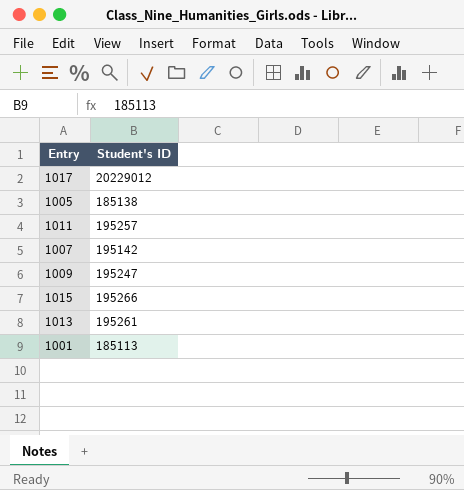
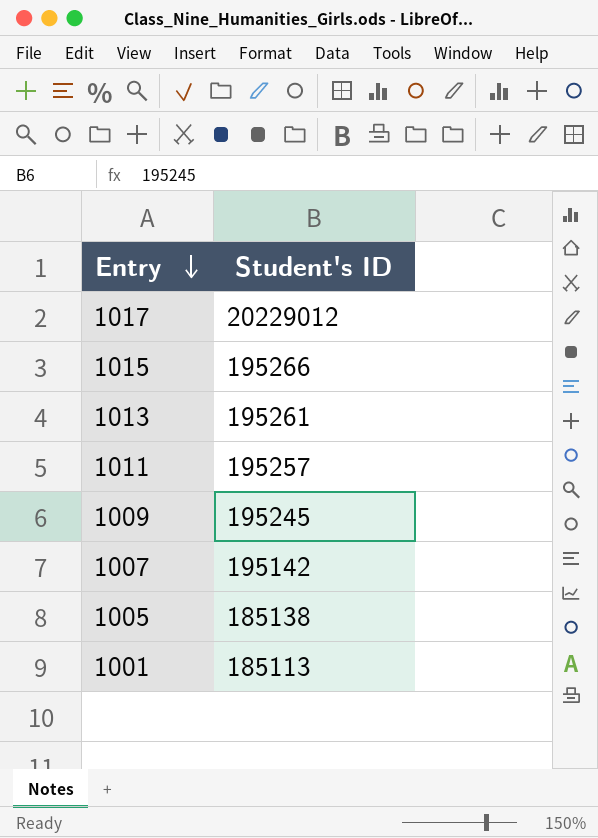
row order: none -> Entry descending
1009 | Student's ID: 195247 -> 195245

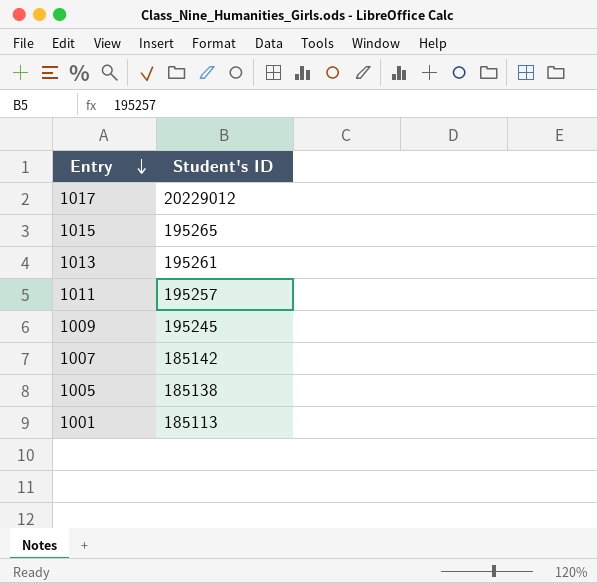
1015 | Student's ID: 195266 -> 195265
1007 | Student's ID: 195142 -> 185142

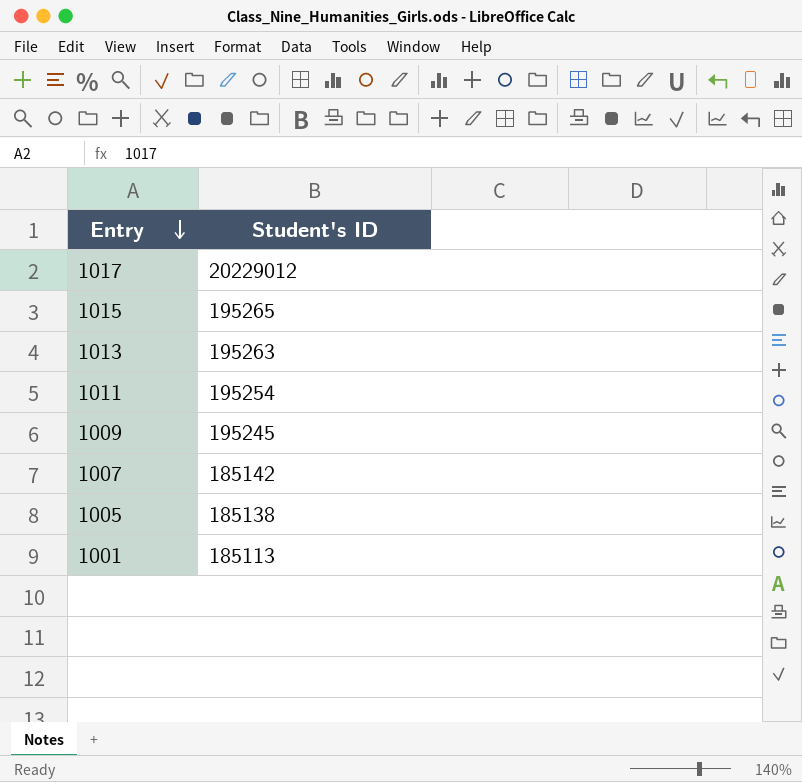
1013 | Student's ID: 195261 -> 195263
1011 | Student's ID: 195257 -> 195254

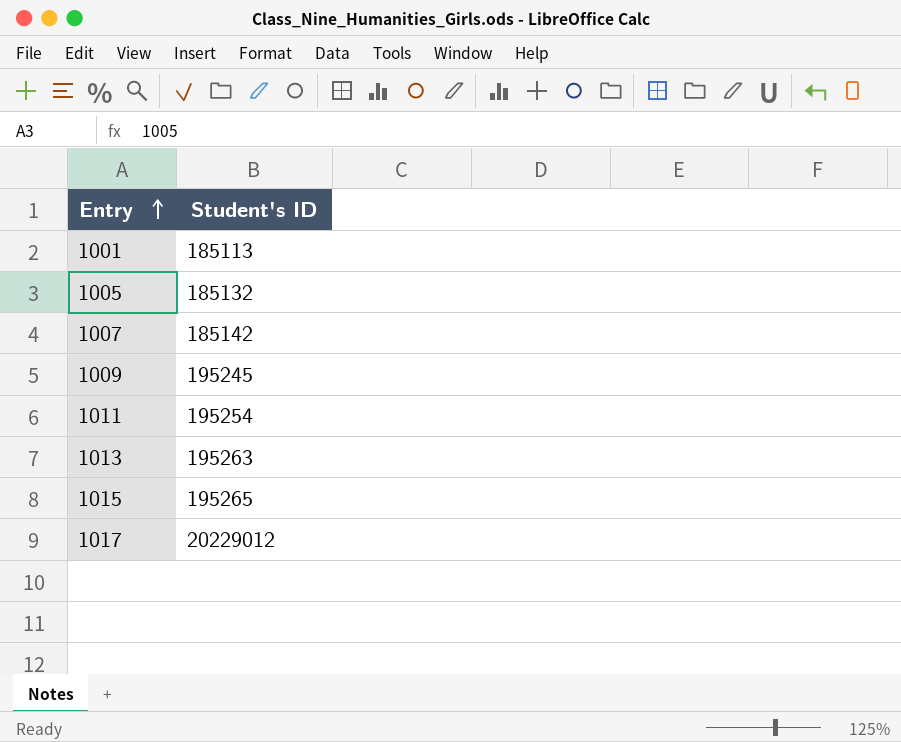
row order: Entry descending -> Entry ascending
1005 | Student's ID: 185138 -> 185132

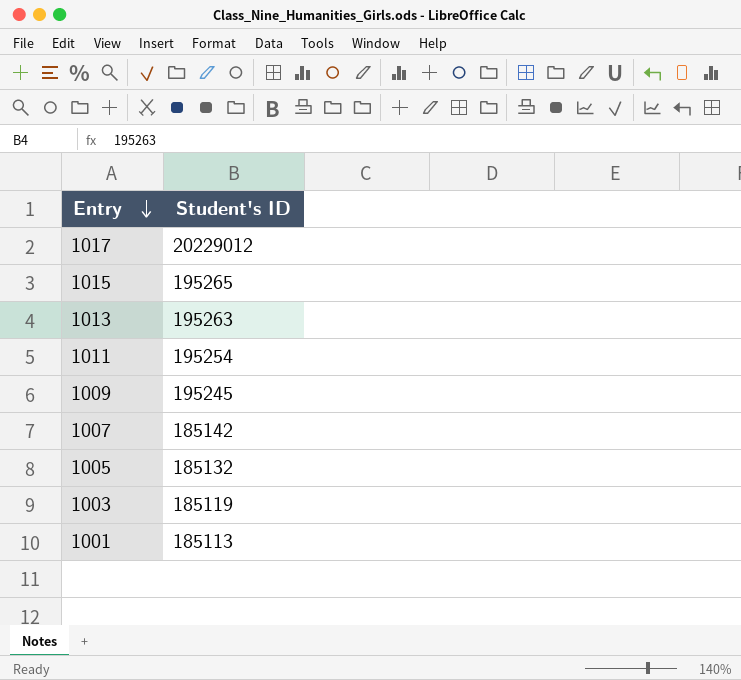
row order: Entry ascending -> Entry descending
row 1003: none -> 185119

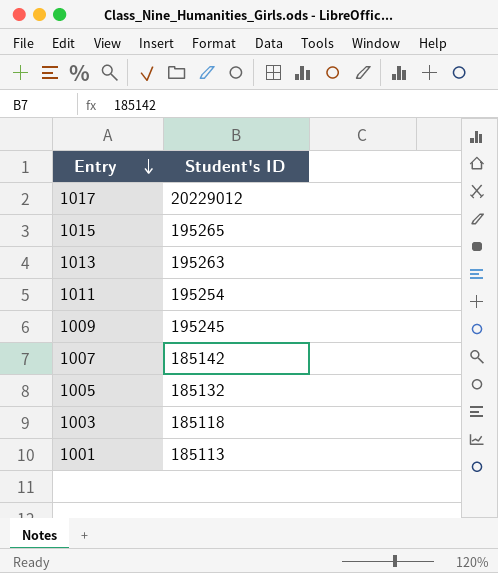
1003 | Student's ID: 185119 -> 185118

